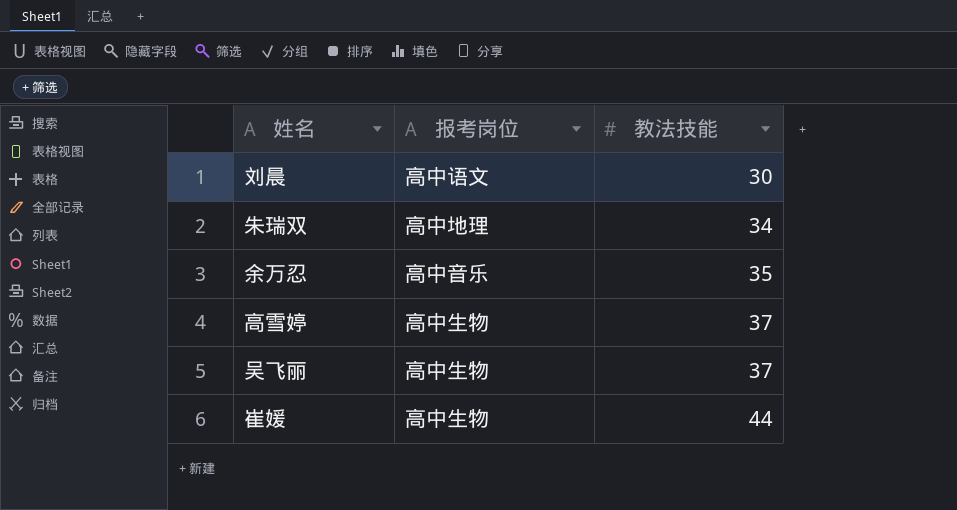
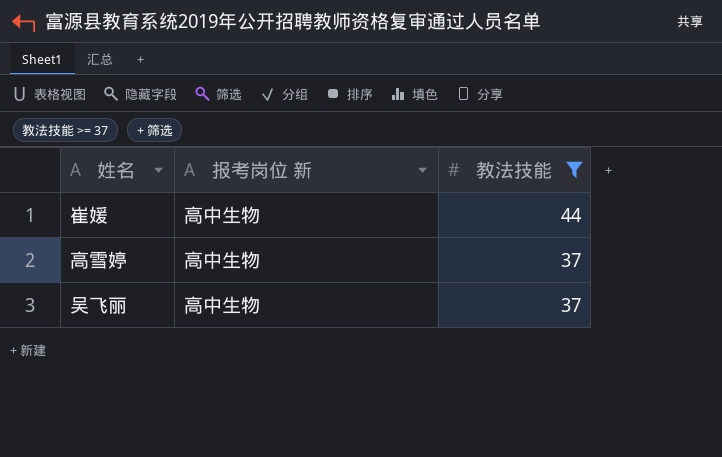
filter: none -> 教法技能 >= 37
row order: 教法技能 ascending -> 教法技能 descending
column name: 报考岗位 -> 报考岗位 新

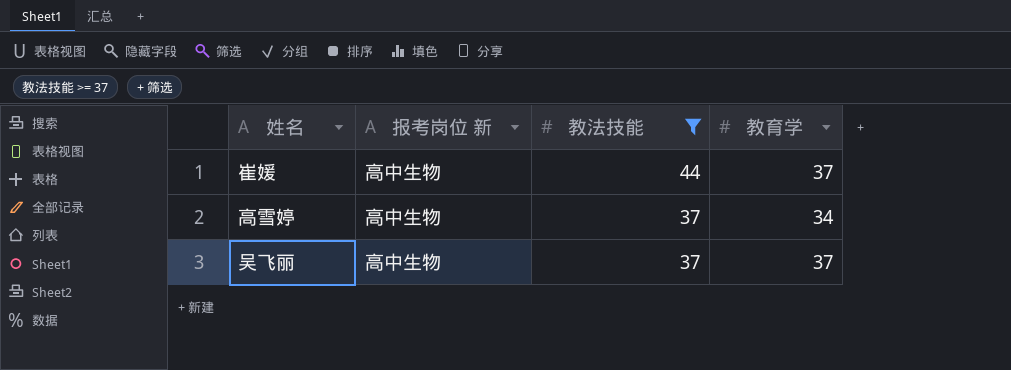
column 教育学 | position: none -> 4

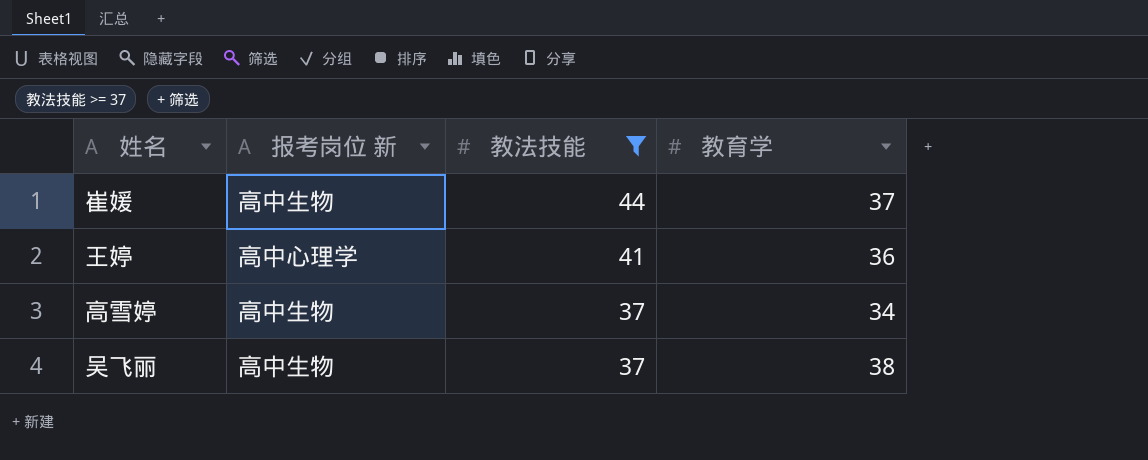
row 王婷: none -> 高中心理学 | 41 | 36
吴飞丽 | 教育学: 37 -> 38

